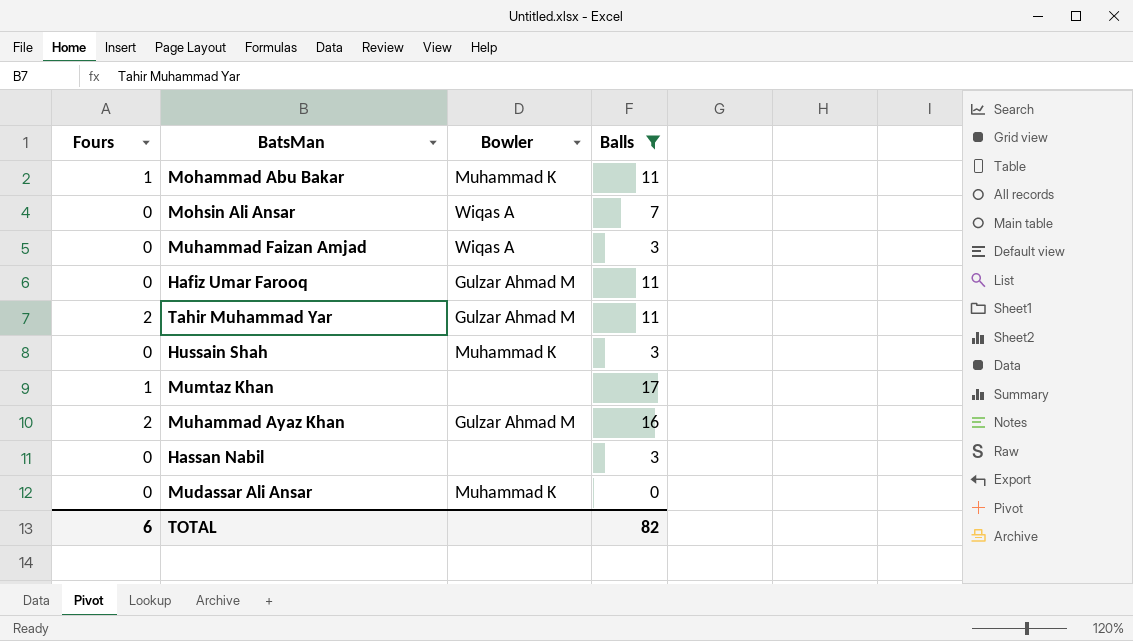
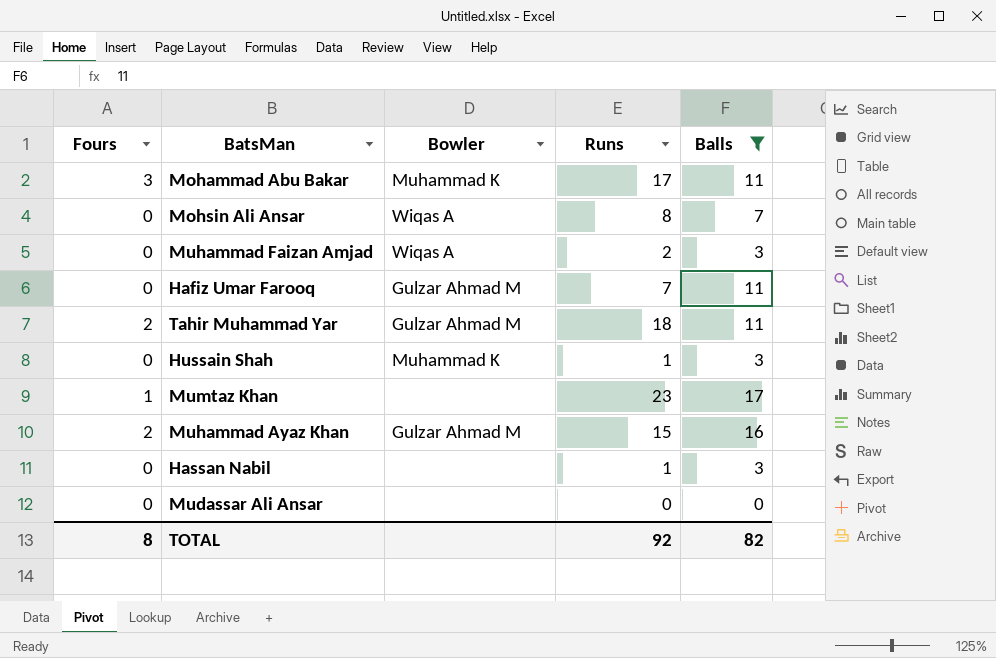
column Runs | position: none -> 4
Mohammad Abu Bakar | Fours: 1 -> 3
Mudassar Ali Ansar | Bowler: Muhammad K -> none
TOTAL | Fours: 6 -> 8

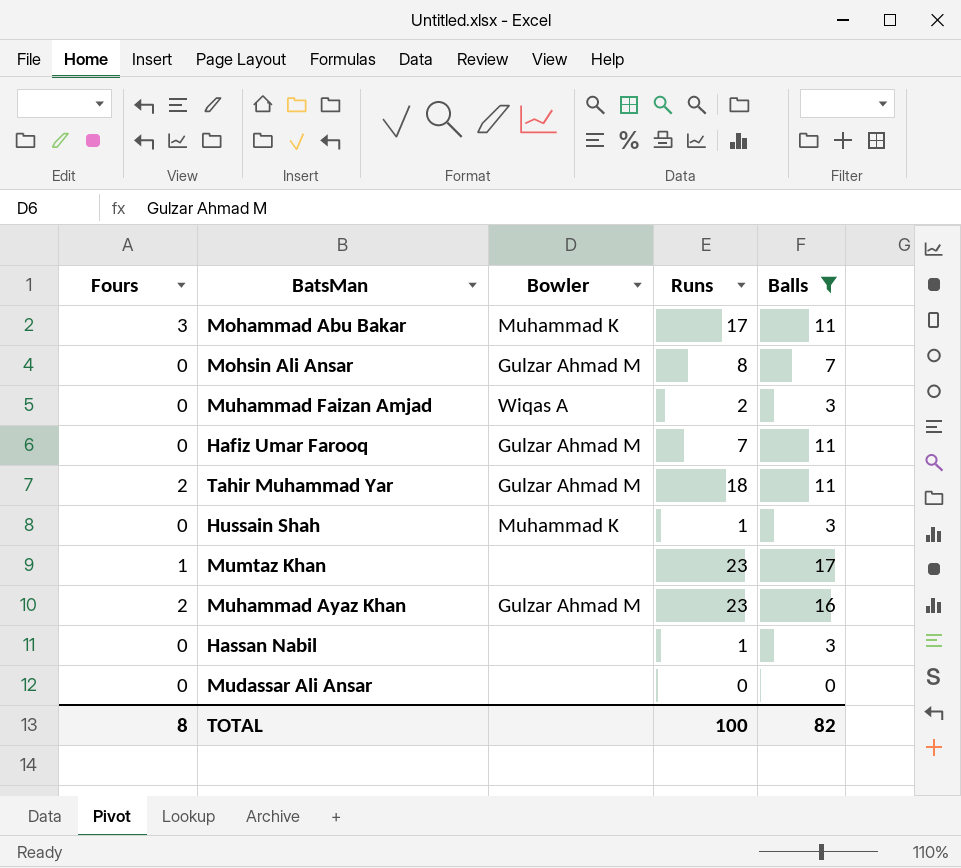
Mohsin Ali Ansar | Bowler: Wiqas A -> Gulzar Ahmad M
Muhammad Ayaz Khan | Runs: 15 -> 23
TOTAL | Runs: 92 -> 100

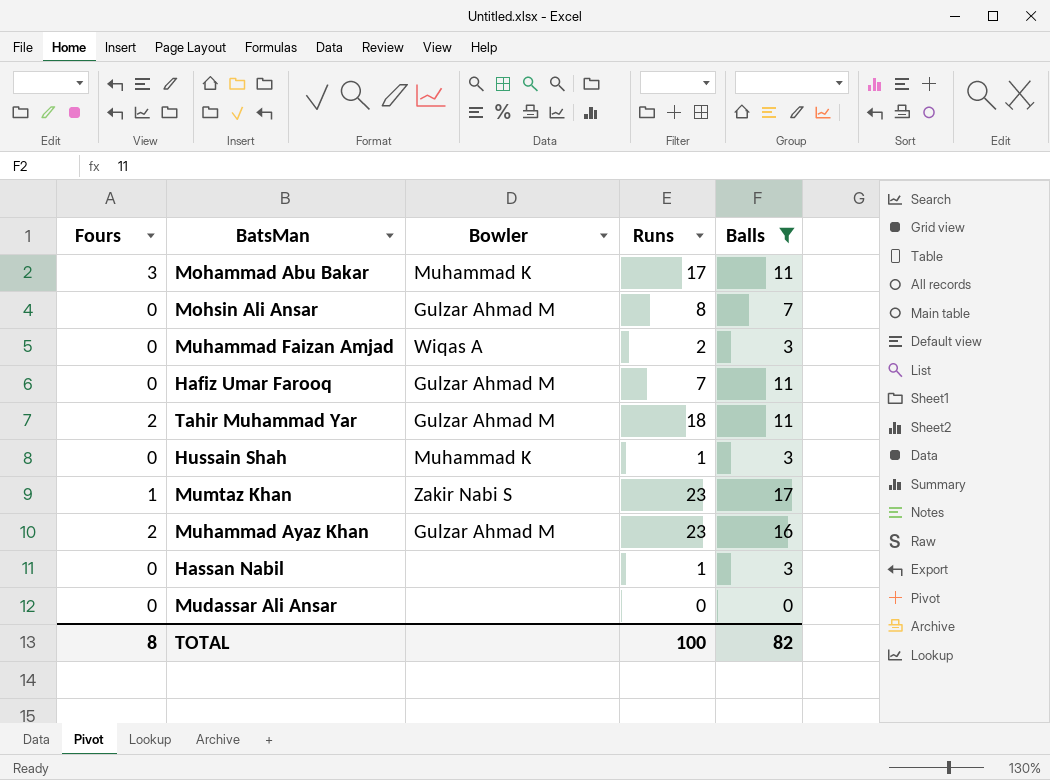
Mumtaz Khan | Bowler: none -> Zakir Nabi S

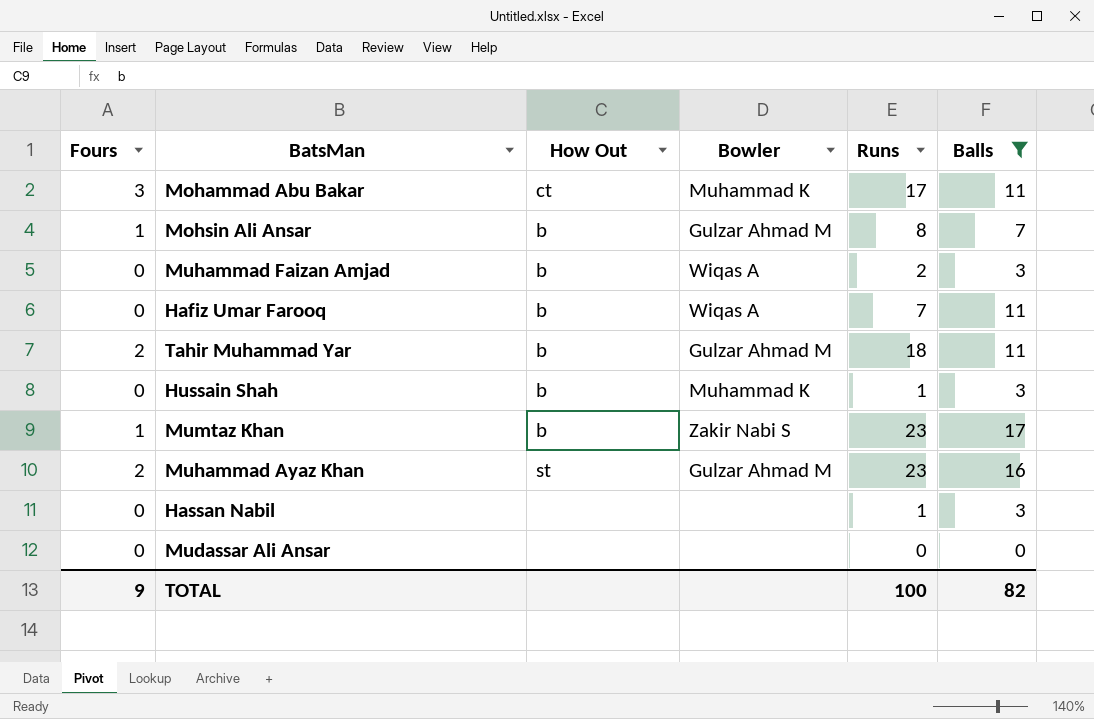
column How Out | position: none -> 3
Mohsin Ali Ansar | Fours: 0 -> 1
Hafiz Umar Farooq | Bowler: Gulzar Ahmad M -> Wiqas A
TOTAL | Fours: 8 -> 9

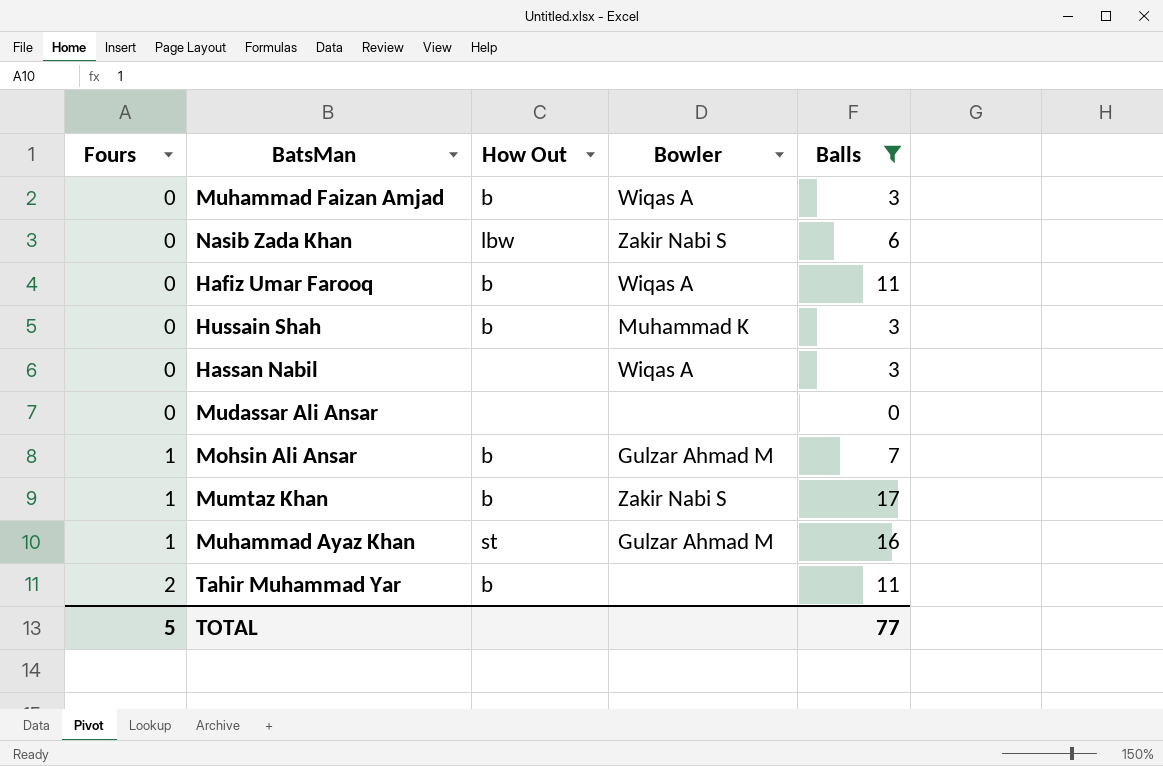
row order: none -> Fours ascending
column Runs | position: 5 -> none
row Mohammad Abu Bakar: 3 | ct | Muhammad K | 17 | 11 -> none
row Nasib Zada Khan: none -> 0 | lbw | Zakir Nabi S | 6
Hassan Nabil | Bowler: none -> Wiqas A
Muhammad Ayaz Khan | Fours: 2 -> 1
Tahir Muhammad Yar | Bowler: Gulzar Ahmad M -> none
TOTAL | Fours: 9 -> 5
TOTAL | Balls: 82 -> 77

